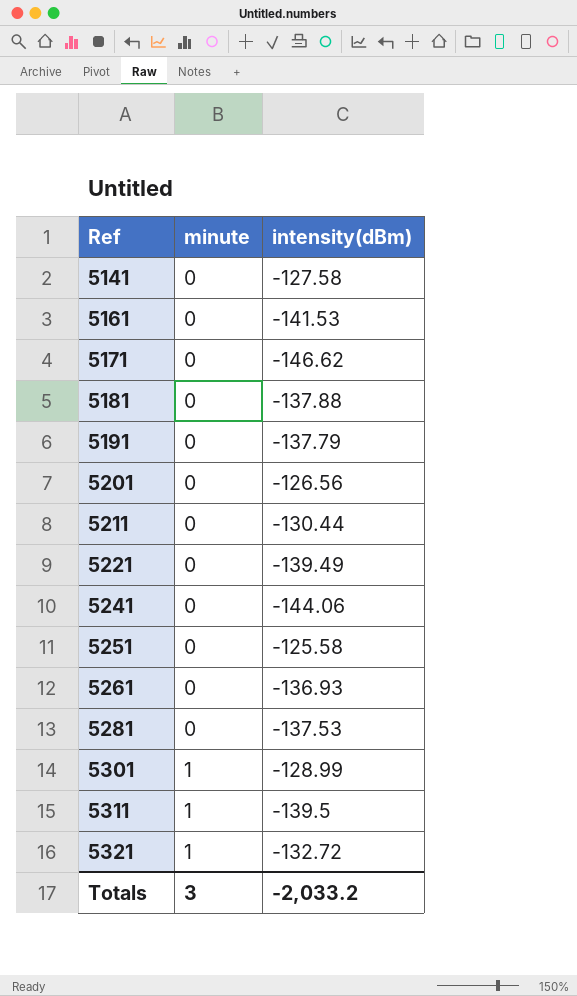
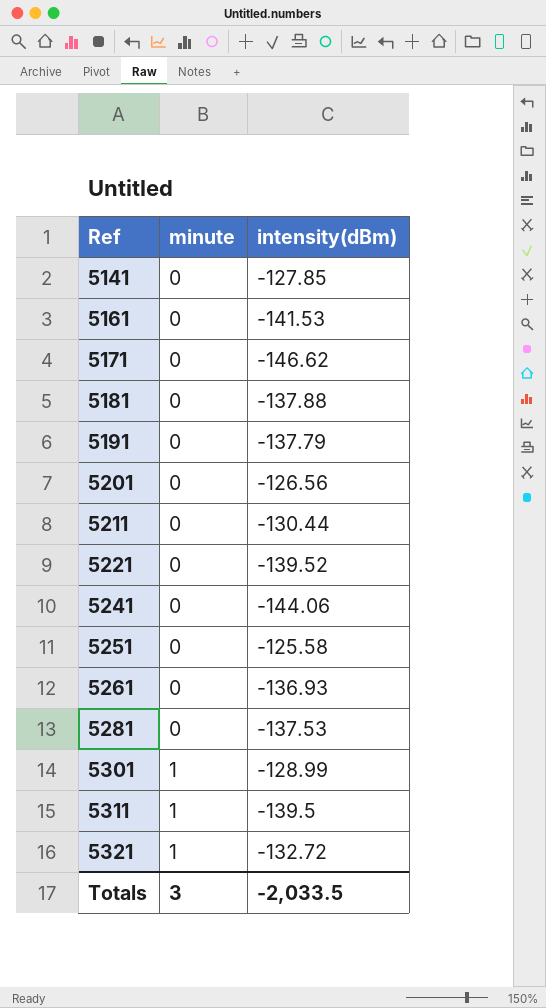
5141 | intensity(dBm): -127.58 -> -127.85
5221 | intensity(dBm): -139.49 -> -139.52
Totals | intensity(dBm): -2,033.2 -> -2,033.5

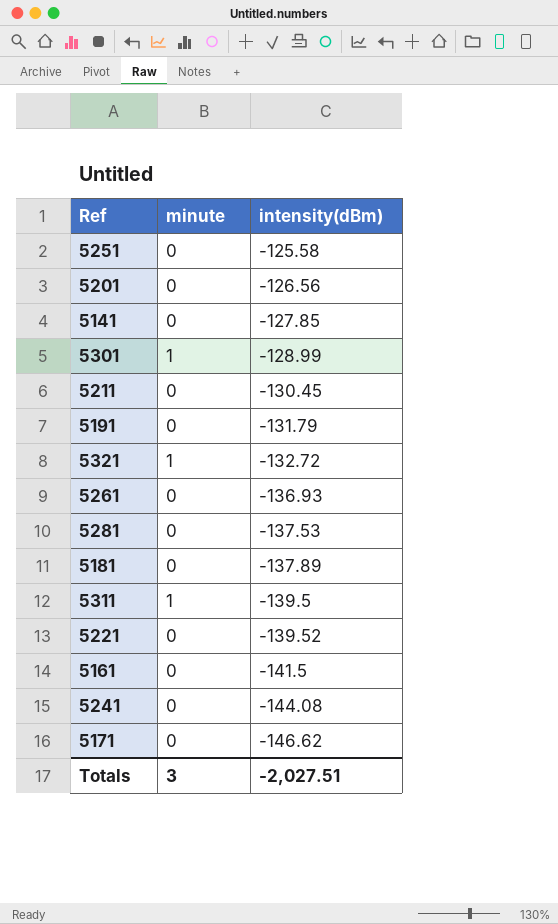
row order: Ref ascending -> intensity(dBm) descending
5211 | intensity(dBm): -130.44 -> -130.45
5191 | intensity(dBm): -137.79 -> -131.79
5181 | intensity(dBm): -137.88 -> -137.89
5161 | intensity(dBm): -141.53 -> -141.5
5241 | intensity(dBm): -144.06 -> -144.08
Totals | intensity(dBm): -2,033.5 -> -2,027.51

